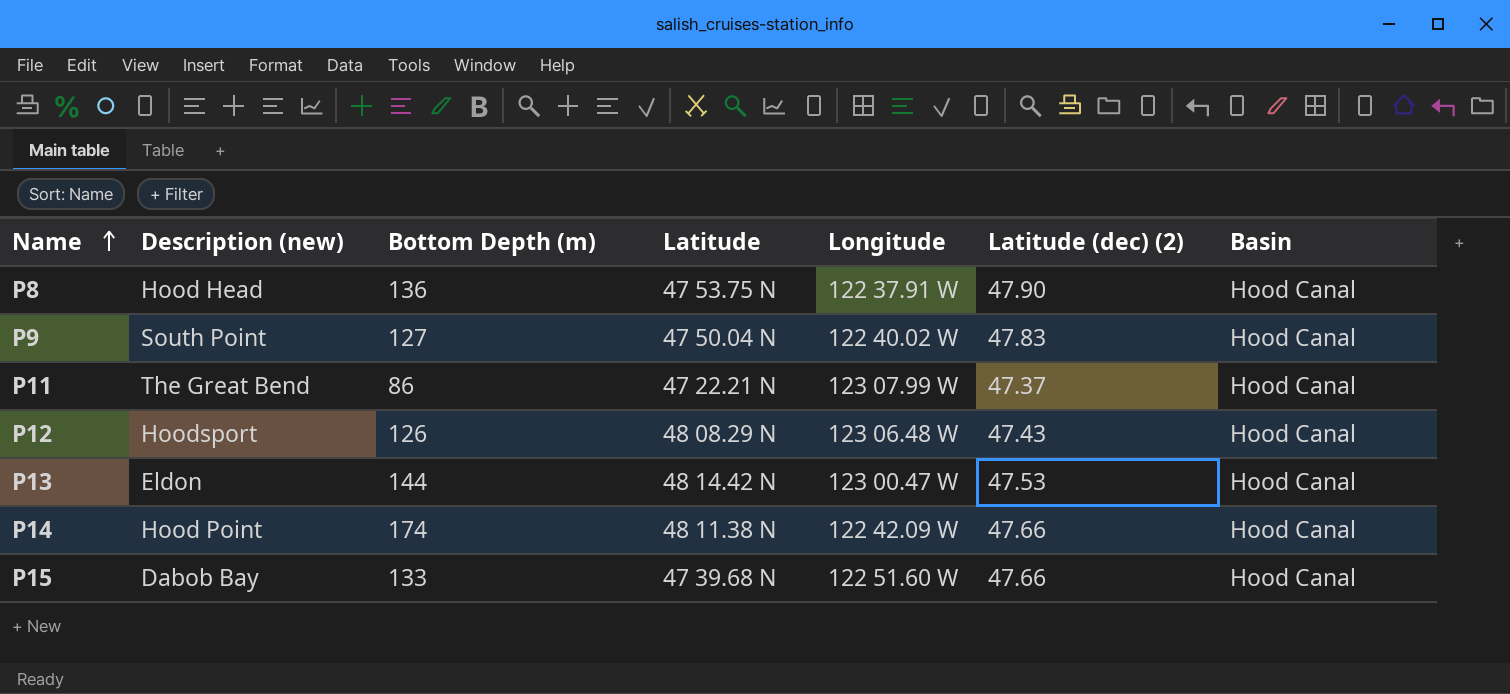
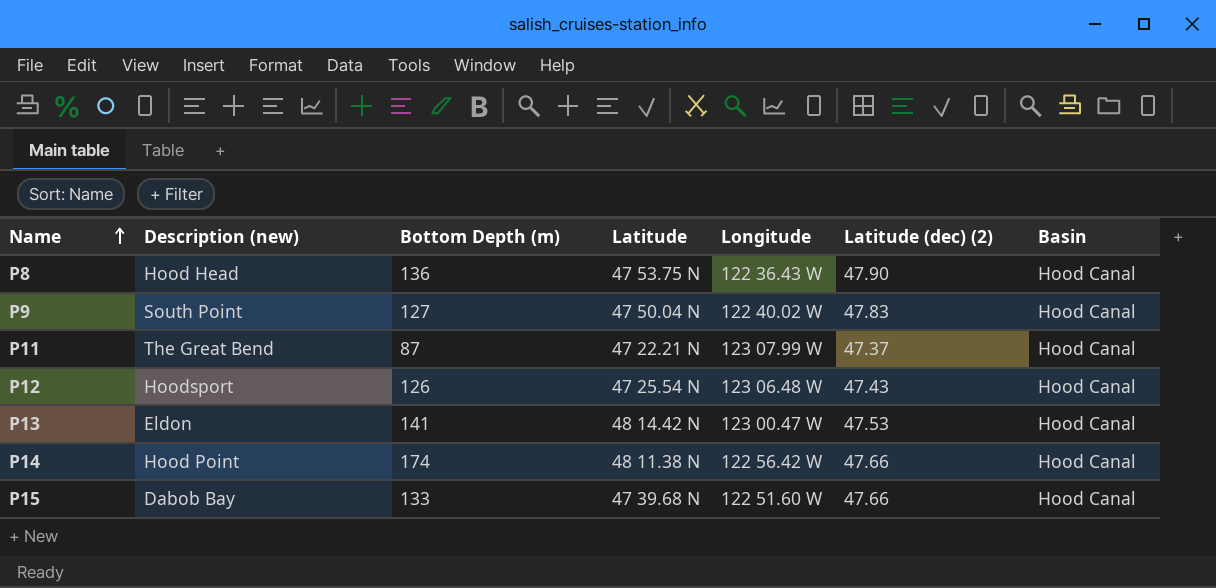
P8 | Longitude: 122 37.91 W -> 122 36.43 W
P11 | Bottom Depth (m): 86 -> 87
P12 | Latitude: 48 08.29 N -> 47 25.54 N
P13 | Bottom Depth (m): 144 -> 141
P14 | Longitude: 122 42.09 W -> 122 56.42 W

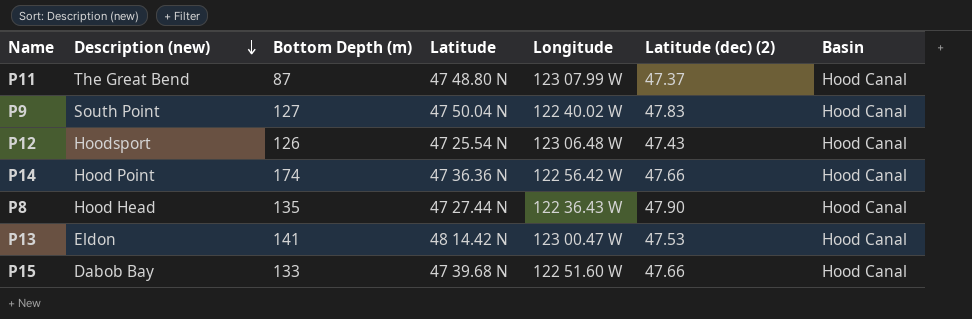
row order: Name ascending -> Description (new) descending
P11 | Latitude: 47 22.21 N -> 47 48.80 N
P14 | Latitude: 48 11.38 N -> 47 36.36 N
P8 | Bottom Depth (m): 136 -> 135
P8 | Latitude: 47 53.75 N -> 47 27.44 N

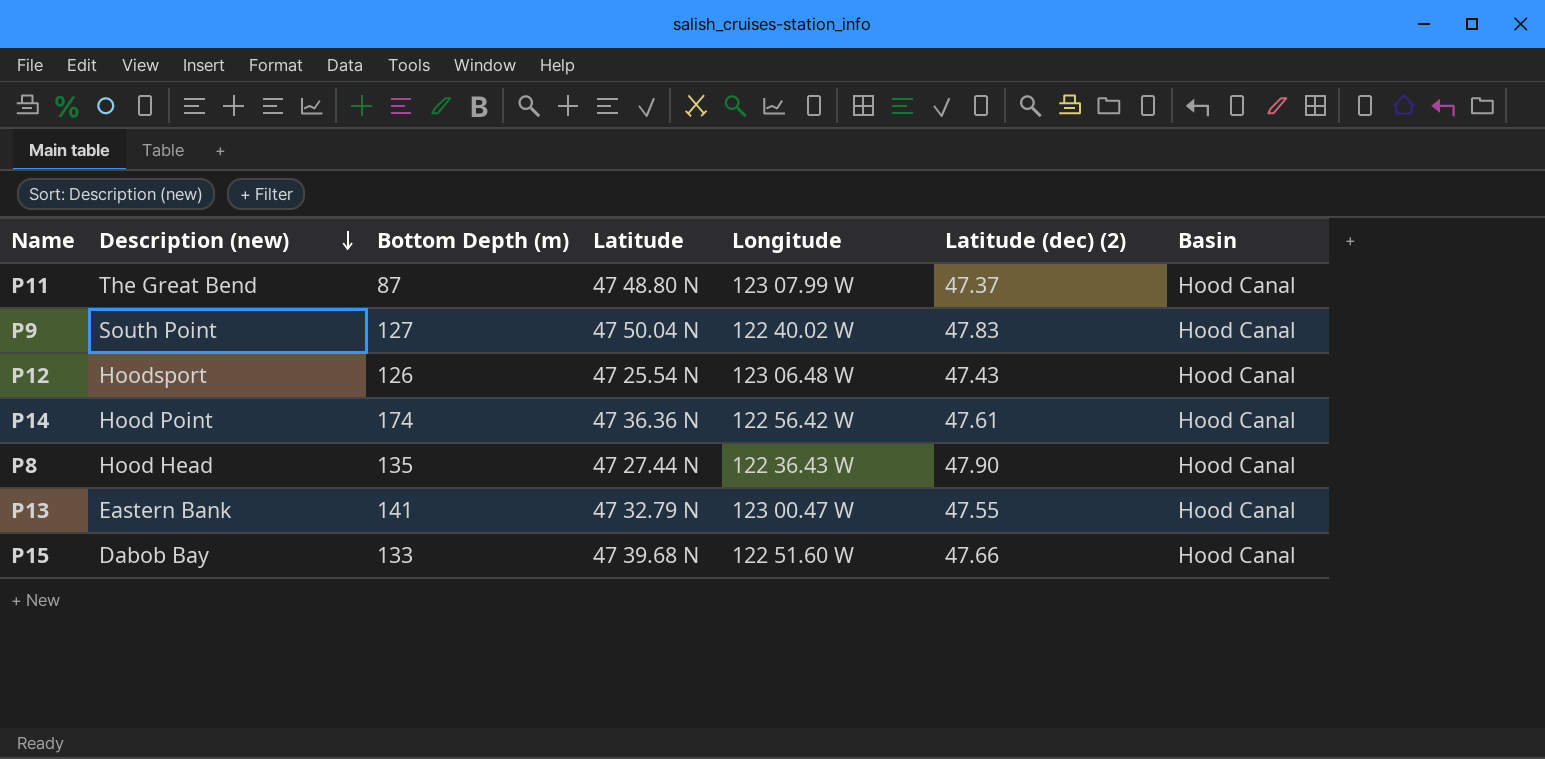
P14 | Latitude (dec) (2): 47.66 -> 47.61
P13 | Description (new): Eldon -> Eastern Bank
P13 | Latitude: 48 14.42 N -> 47 32.79 N
P13 | Latitude (dec) (2): 47.53 -> 47.55

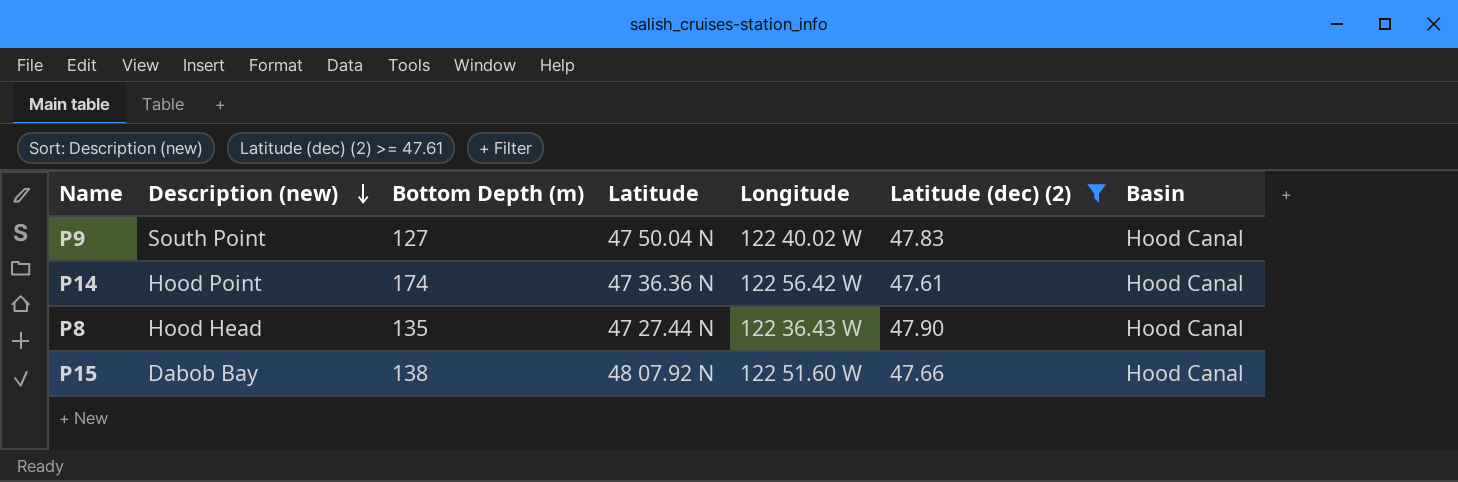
filter: none -> Latitude (dec) (2) >= 47.61
P15 | Bottom Depth (m): 133 -> 138
P15 | Latitude: 47 39.68 N -> 48 07.92 N

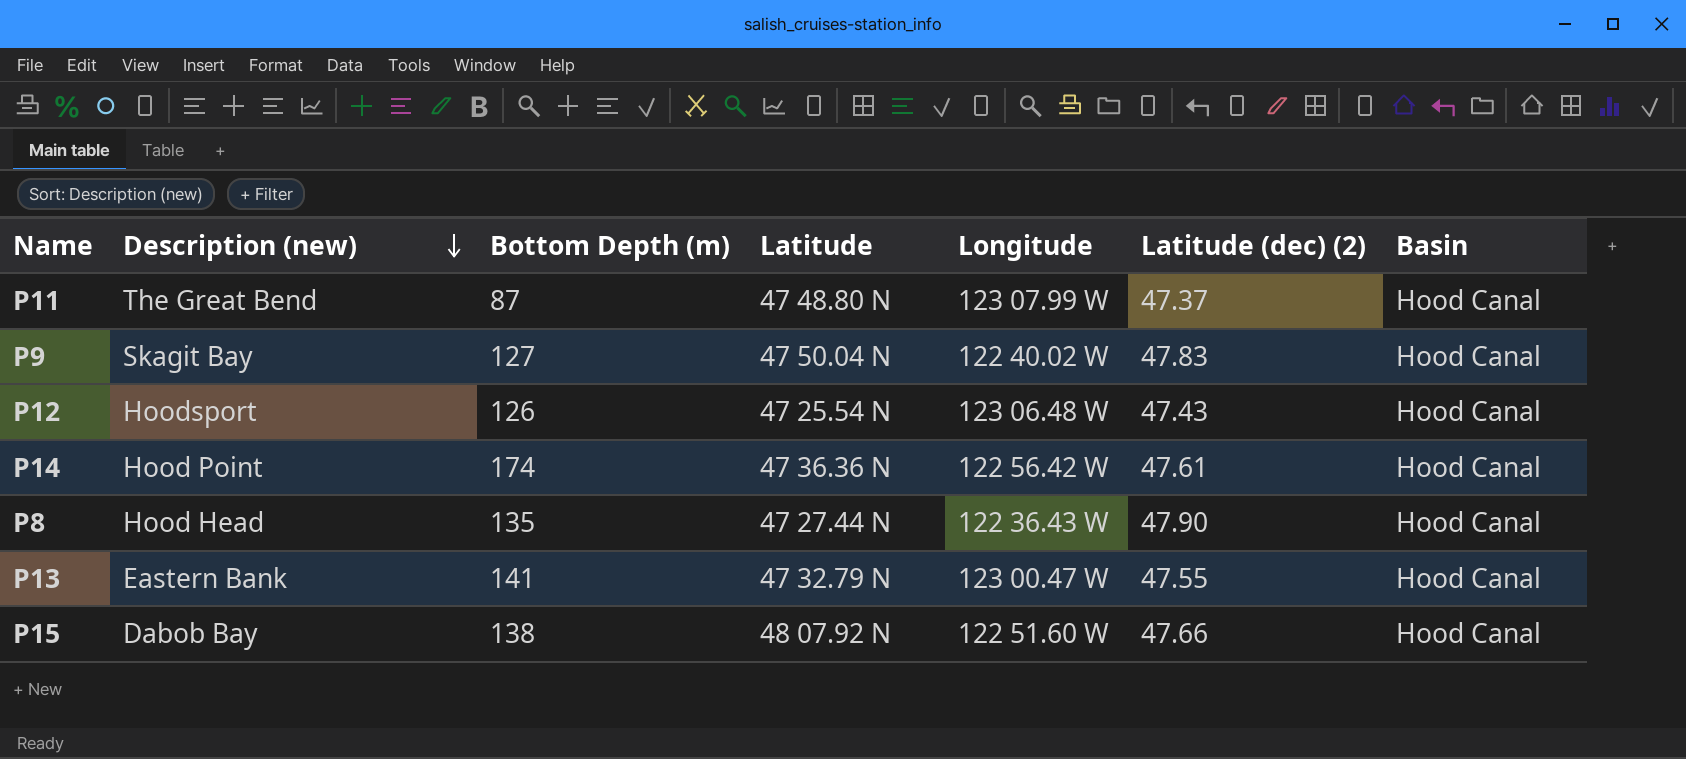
filter: Latitude (dec) (2) >= 47.61 -> none
P9 | Description (new): South Point -> Skagit Bay

